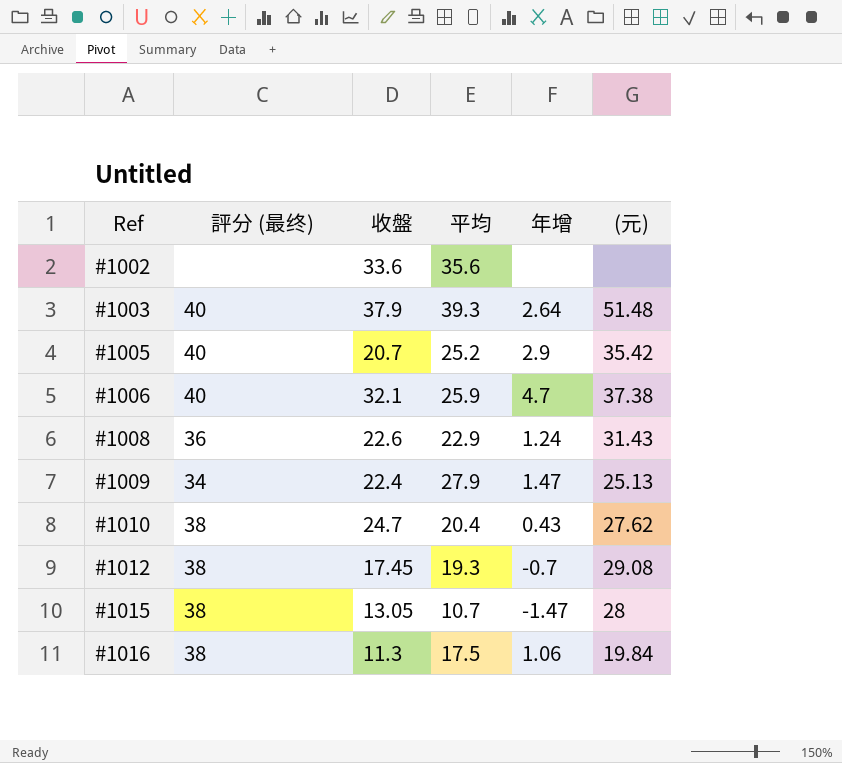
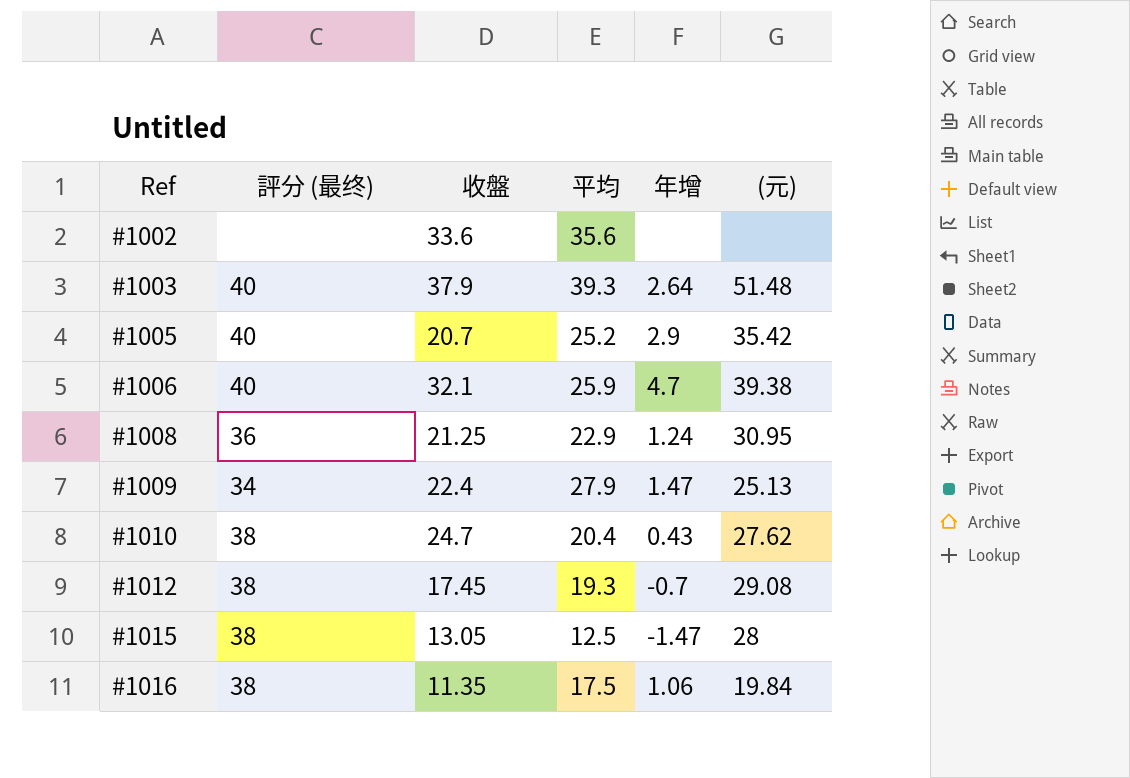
#1006 | (元): 37.38 -> 39.38
#1008 | 收盤: 22.6 -> 21.25
#1008 | (元): 31.43 -> 30.95
#1015 | 平均: 10.7 -> 12.5
#1016 | 收盤: 11.3 -> 11.35

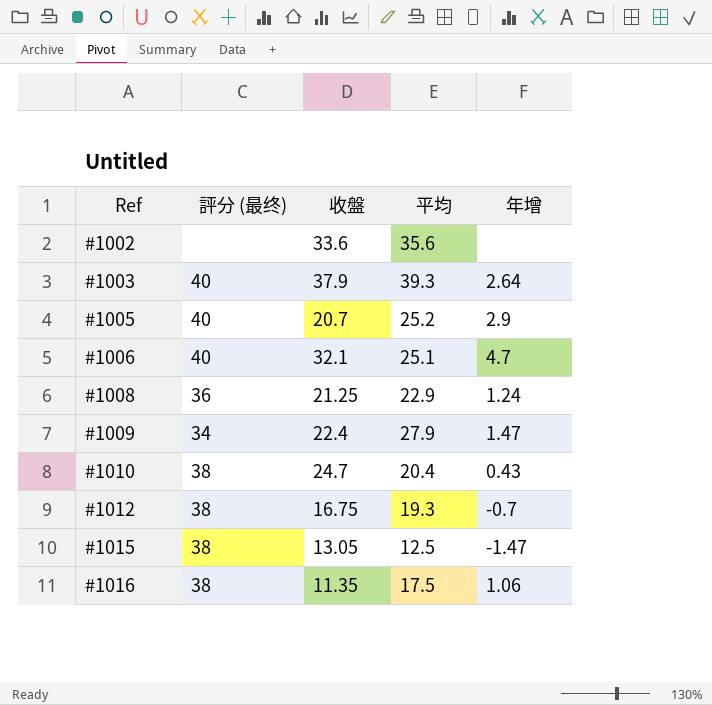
column (元) | position: 6 -> none
#1006 | 平均: 25.9 -> 25.1
#1012 | 收盤: 17.45 -> 16.75

